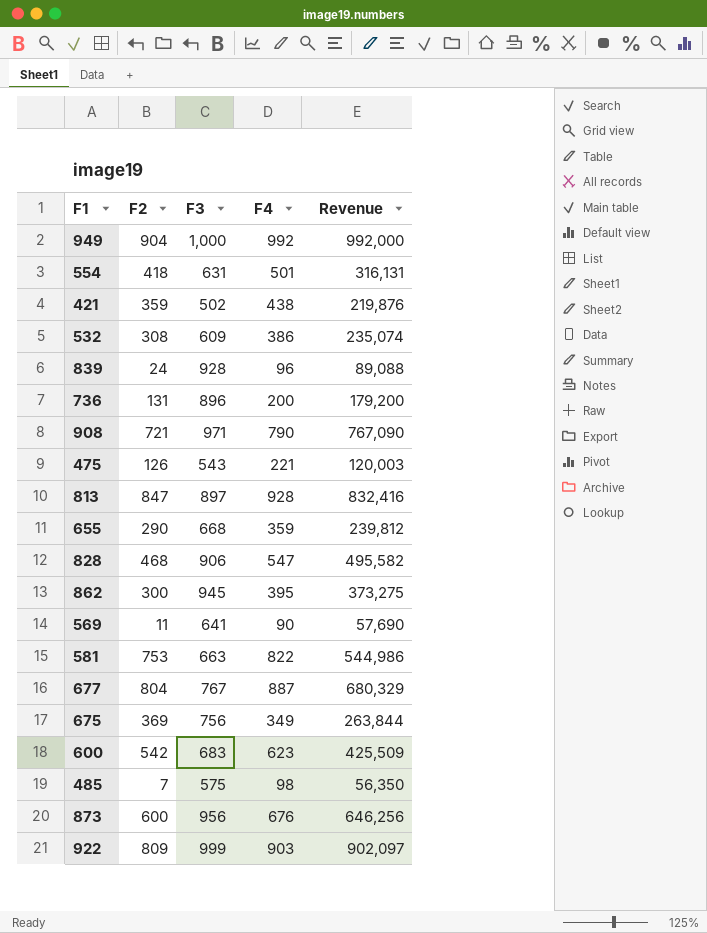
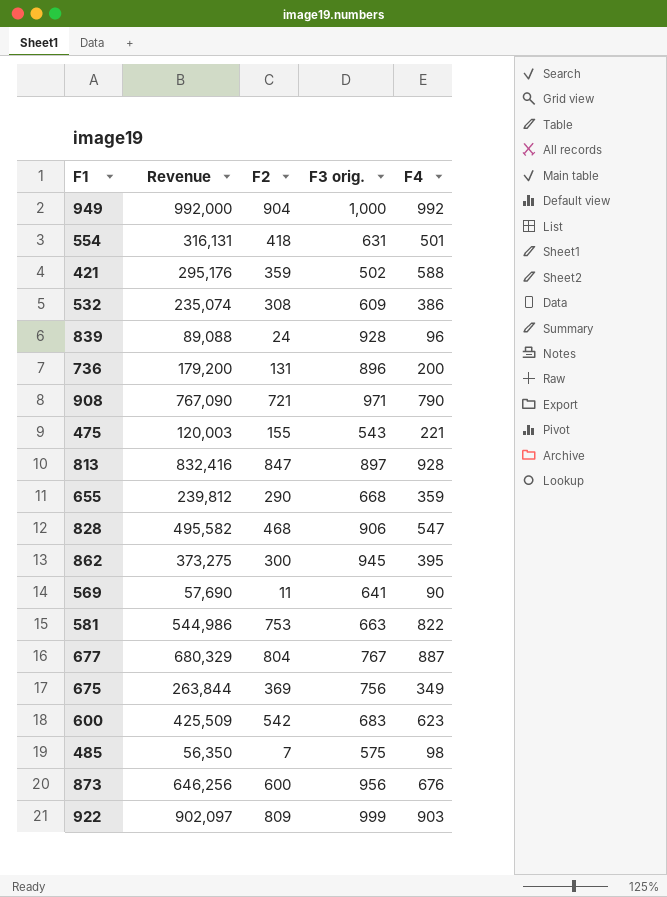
column Revenue | position: 5 -> 2
column name: F3 -> F3 orig.
421 | Revenue: 219,876 -> 295,176
421 | F4: 438 -> 588
475 | F2: 126 -> 155

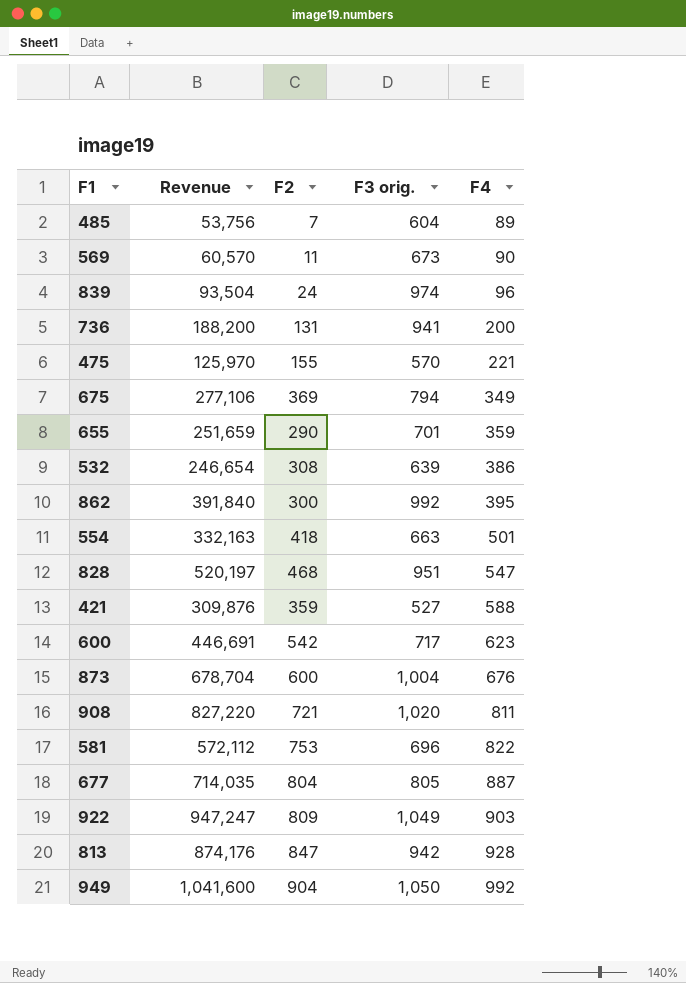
row order: none -> F4 ascending
485 | Revenue: 56,350 -> 53,756
485 | F3 orig.: 575 -> 604
485 | F4: 98 -> 89
569 | Revenue: 57,690 -> 60,570
569 | F3 orig.: 641 -> 673
839 | Revenue: 89,088 -> 93,504
839 | F3 orig.: 928 -> 974
736 | Revenue: 179,200 -> 188,200
736 | F3 orig.: 896 -> 941
475 | Revenue: 120,003 -> 125,970
475 | F3 orig.: 543 -> 570
675 | Revenue: 263,844 -> 277,106
675 | F3 orig.: 756 -> 794
655 | Revenue: 239,812 -> 251,659
655 | F3 orig.: 668 -> 701
532 | Revenue: 235,074 -> 246,654
532 | F3 orig.: 609 -> 639
862 | Revenue: 373,275 -> 391,840
862 | F3 orig.: 945 -> 992
554 | Revenue: 316,131 -> 332,163
554 | F3 orig.: 631 -> 663
828 | Revenue: 495,582 -> 520,197
828 | F3 orig.: 906 -> 951
421 | Revenue: 295,176 -> 309,876
421 | F3 orig.: 502 -> 527
600 | Revenue: 425,509 -> 446,691
600 | F3 orig.: 683 -> 717
873 | Revenue: 646,256 -> 678,704
873 | F3 orig.: 956 -> 1,004
908 | Revenue: 767,090 -> 827,220
908 | F3 orig.: 971 -> 1,020
908 | F4: 790 -> 811
581 | Revenue: 544,986 -> 572,112
581 | F3 orig.: 663 -> 696
677 | Revenue: 680,329 -> 714,035
677 | F3 orig.: 767 -> 805
922 | Revenue: 902,097 -> 947,247
922 | F3 orig.: 999 -> 1,049
813 | Revenue: 832,416 -> 874,176
813 | F3 orig.: 897 -> 942
949 | Revenue: 992,000 -> 1,041,600
949 | F3 orig.: 1,000 -> 1,050

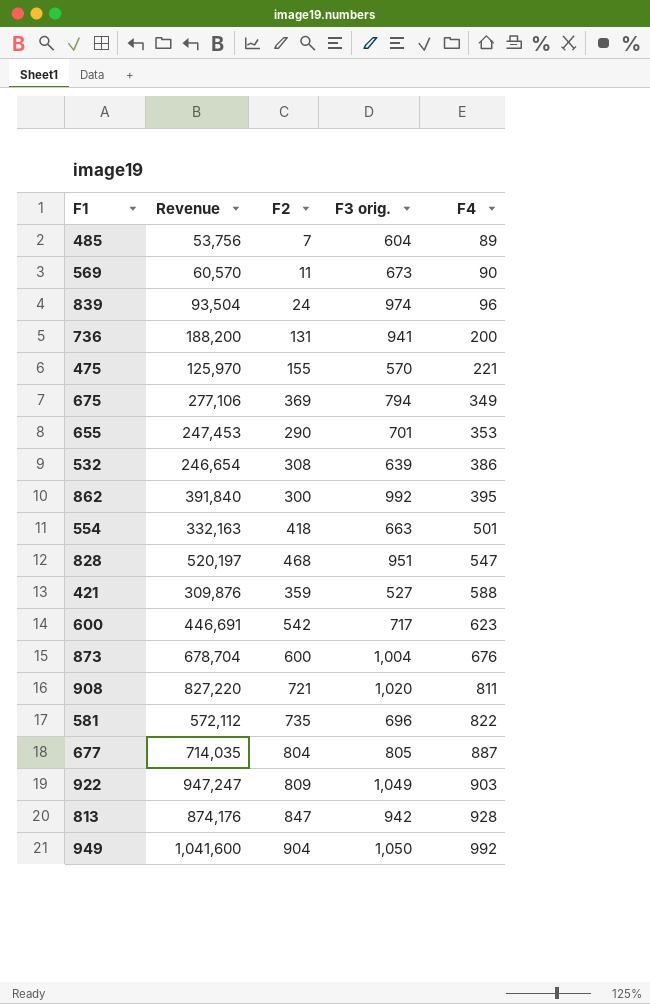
655 | Revenue: 251,659 -> 247,453
655 | F4: 359 -> 353
581 | F2: 753 -> 735

